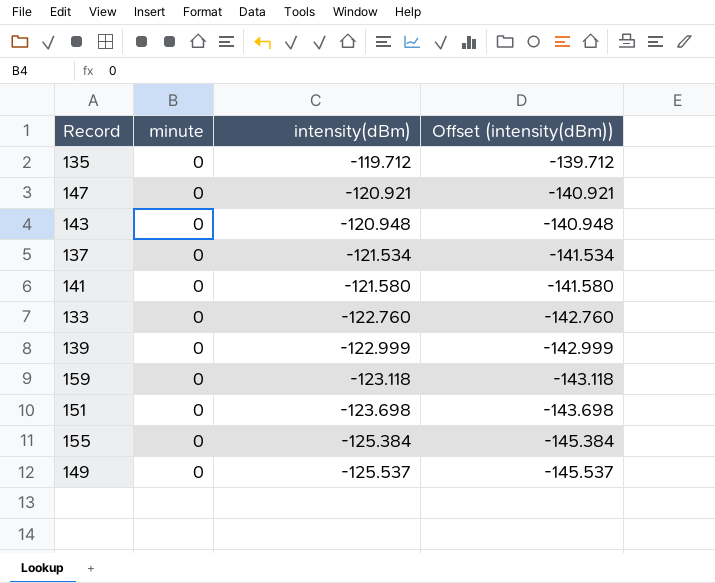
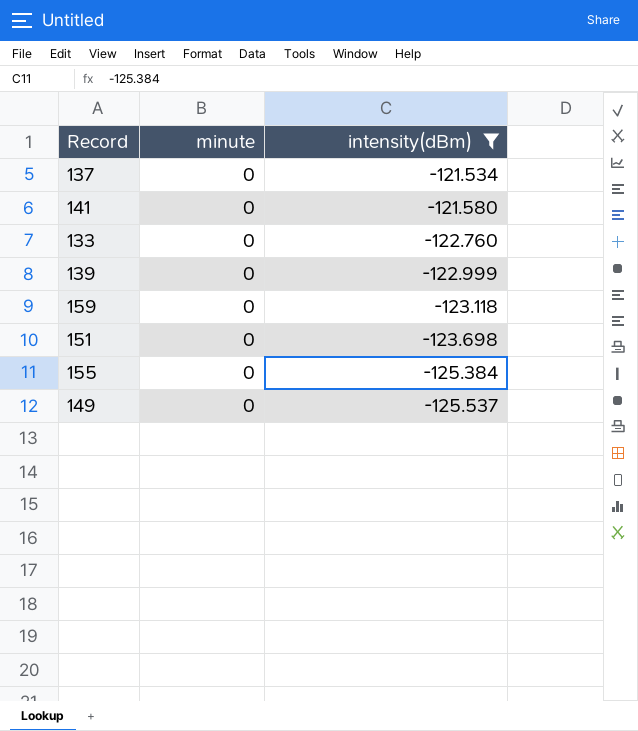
filter: none -> intensity(dBm) <= -121.534
column Offset (intensity(dBm)) | formula: [intensity(dBm)] - 20 -> none

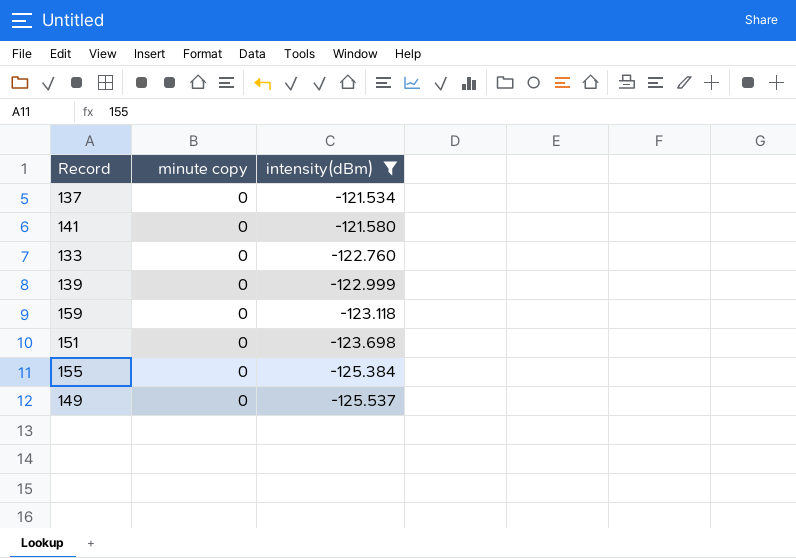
column name: minute -> minute copy

